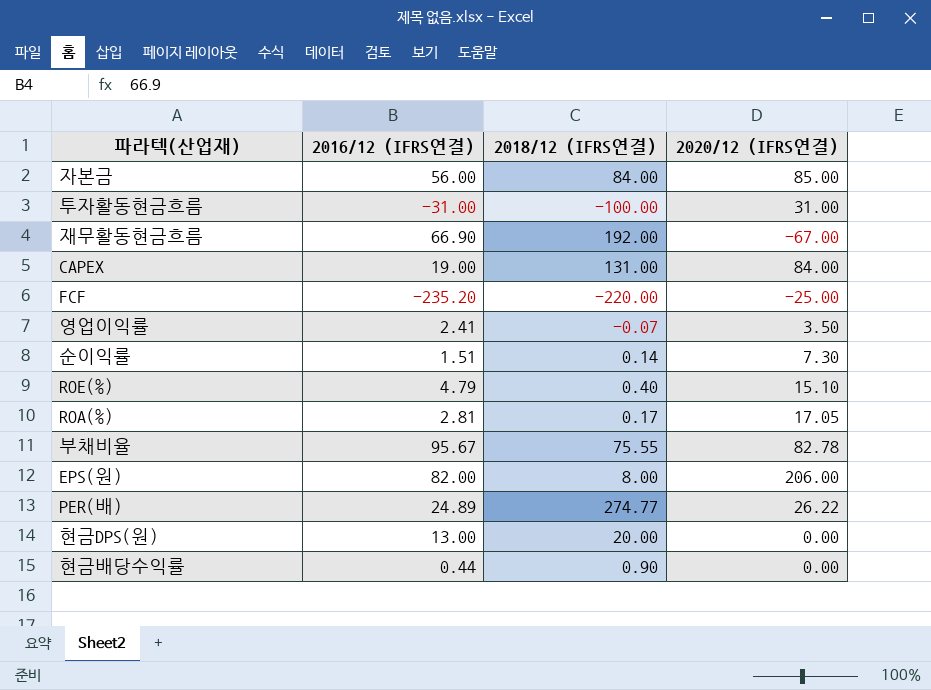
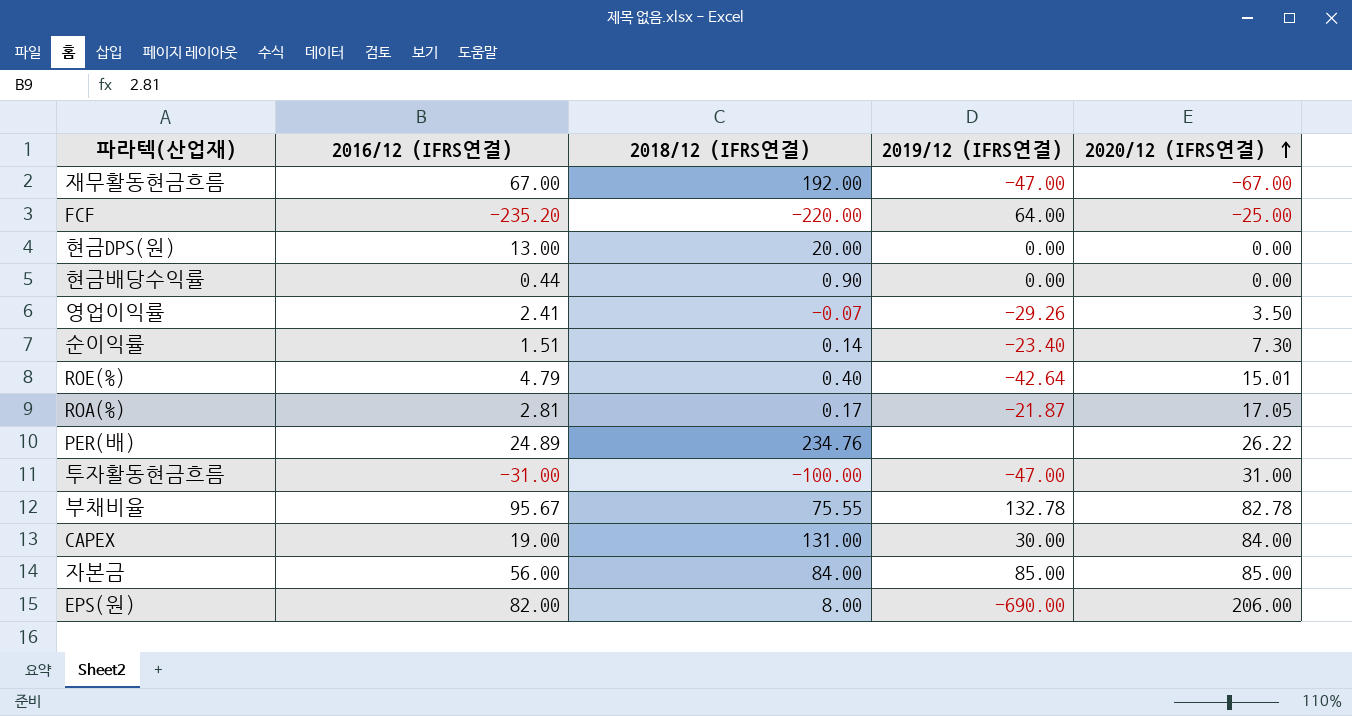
row order: none -> 2020/12 (IFRS연결) ascending
column 2019/12 (IFRS연결) | position: none -> 4
재무활동현금흐름 | 2016/12 (IFRS연결): 66.90 -> 67.00
ROE(%) | 2020/12 (IFRS연결): 15.10 -> 15.01
PER(배) | 2018/12 (IFRS연결): 274.77 -> 234.76

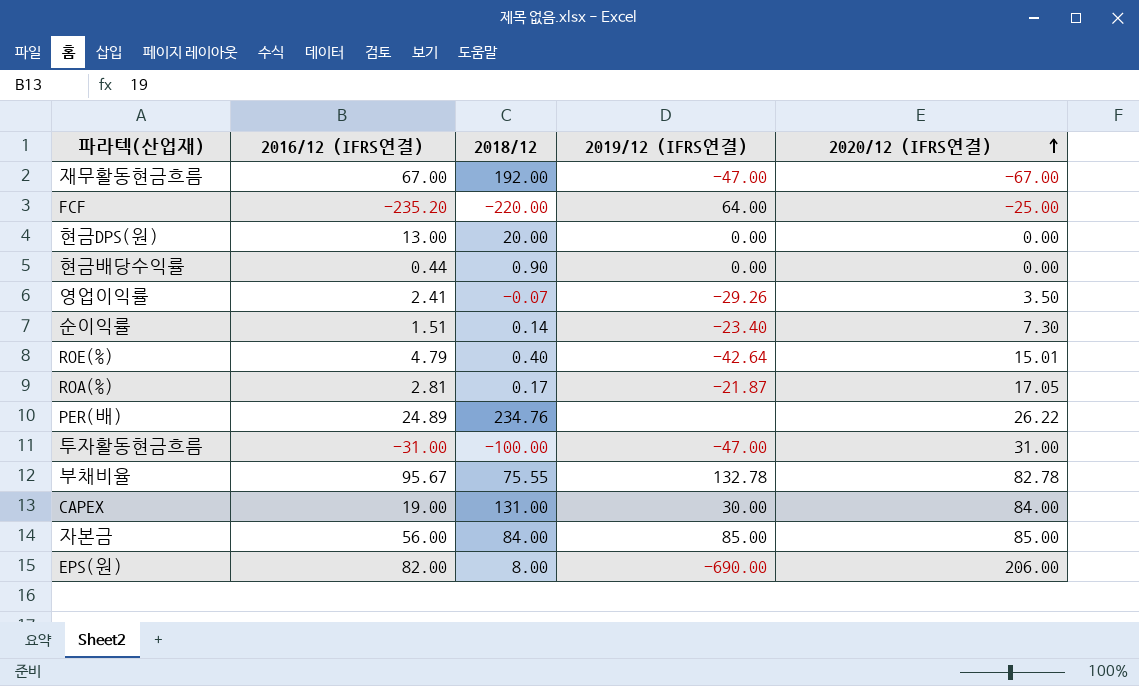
column name: 2018/12 (IFRS연결) -> 2018/12

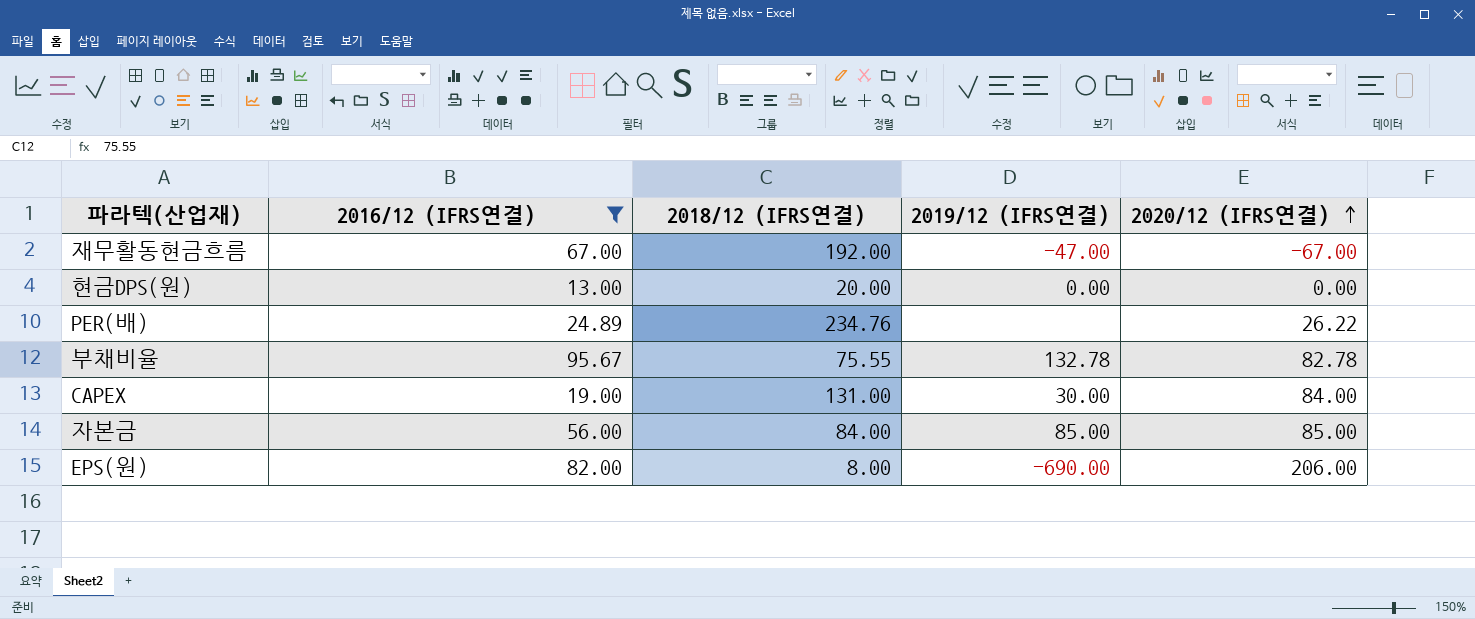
filter: none -> 2016/12 (IFRS연결) >= 13.00
column name: 2018/12 -> 2018/12 (IFRS연결)

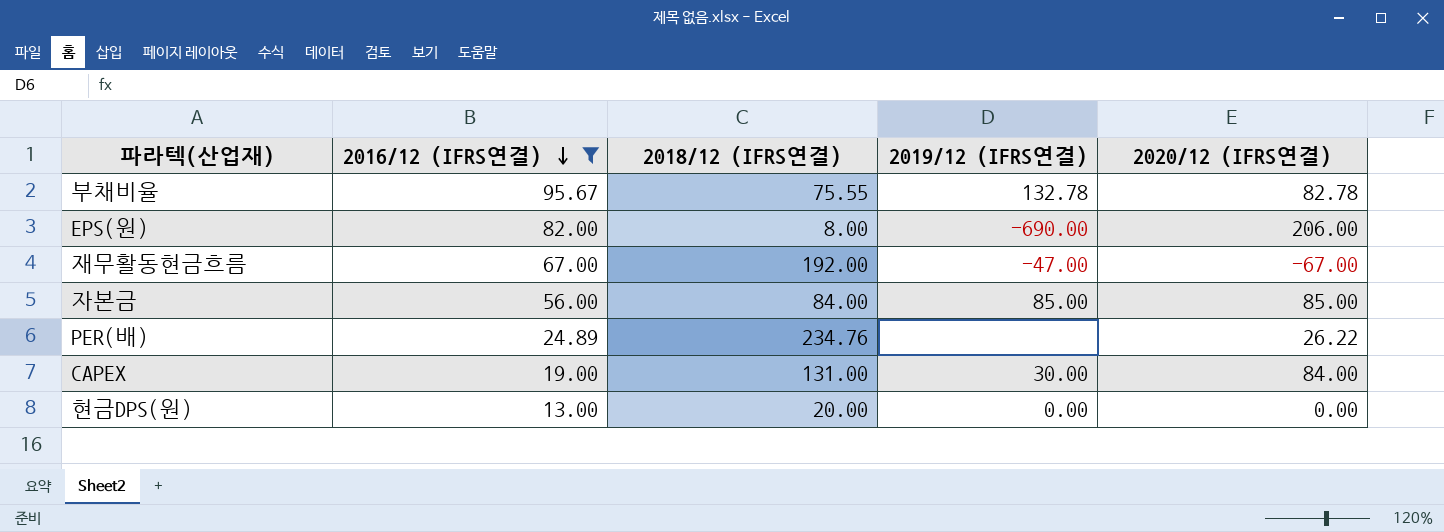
row order: 2020/12 (IFRS연결) ascending -> 2016/12 (IFRS연결) descending

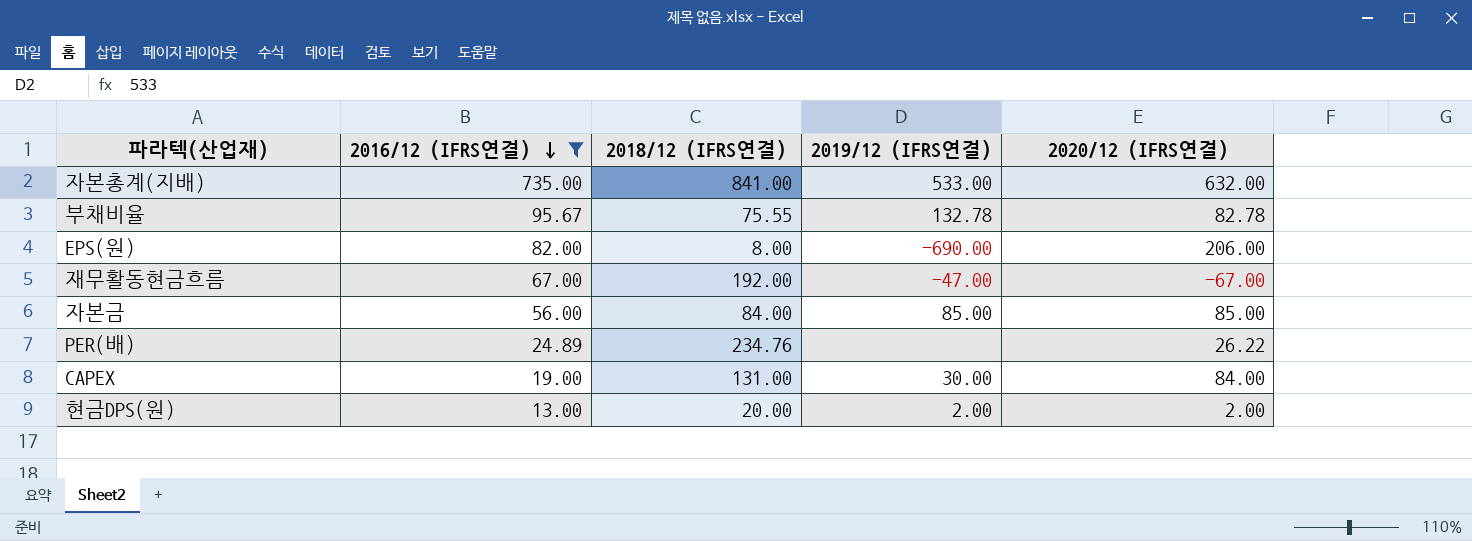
row 자본총계(지배): none -> 735.00 | 841.00 | 533.00 | 632.00
현금DPS(원) | 2019/12 (IFRS연결): 0.00 -> 2.00
현금DPS(원) | 2020/12 (IFRS연결): 0.00 -> 2.00

